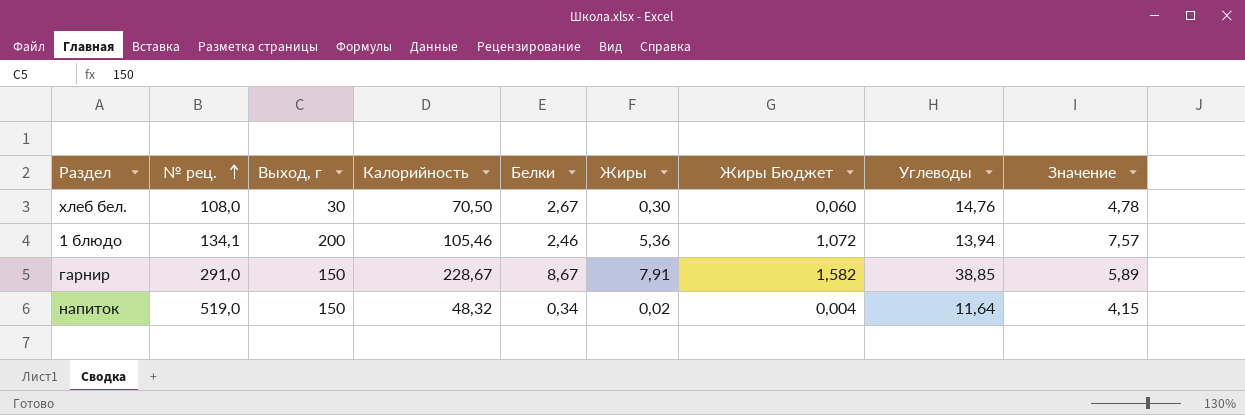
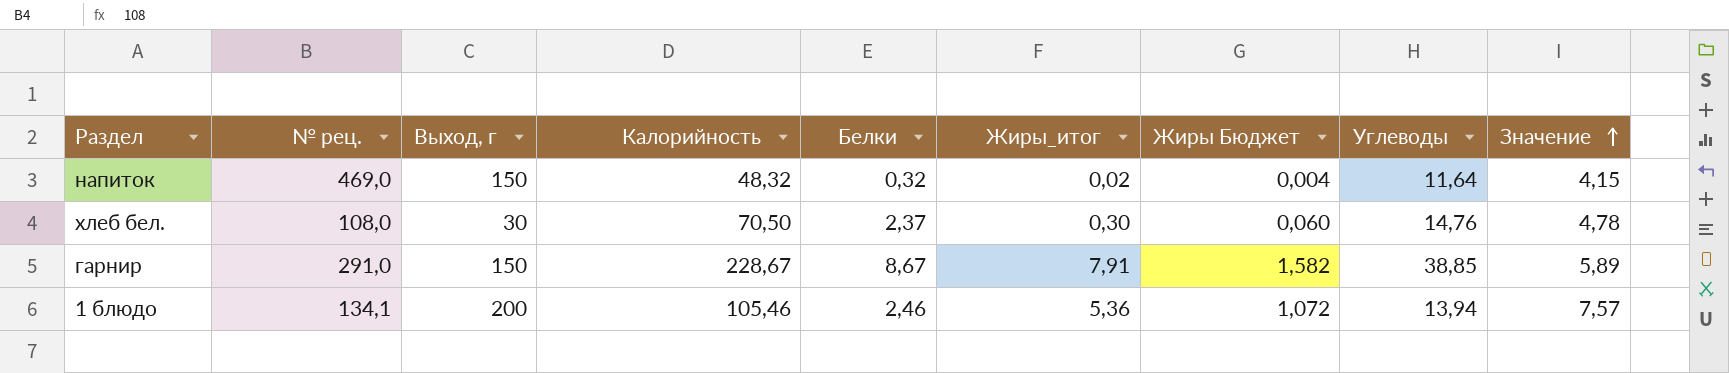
row order: № рец. ascending -> Значение ascending
column name: Жиры -> Жиры_итог
напиток | № рец.: 519,0 -> 469,0
напиток | Белки: 0,34 -> 0,32
хлеб бел. | Белки: 2,67 -> 2,37

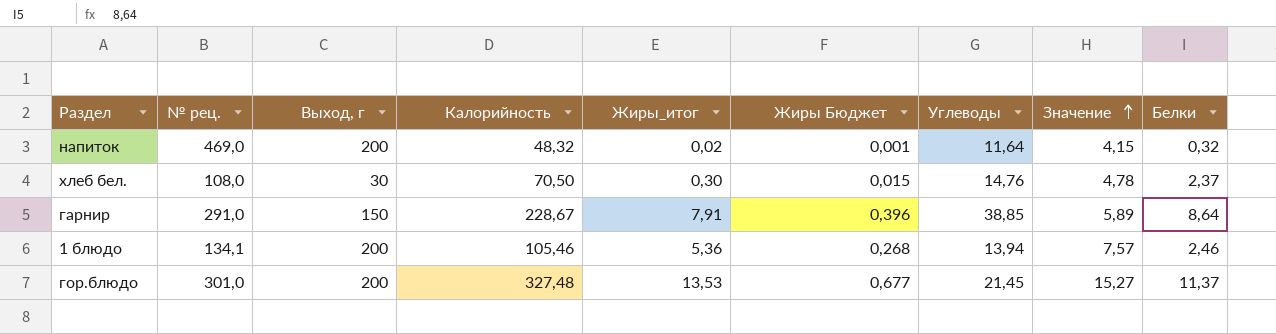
column Жиры Бюджет | formula: [Жиры_итог] * 0,2 -> [Жиры_итог] * 0,05
column Белки | position: 5 -> 9
напиток | Выход, г: 150 -> 200
гарнир | Белки: 8,67 -> 8,64
row гор.блюдо: none -> 301,0 | 200 | 327,48 | 13,53 | 0,677 | 21,45 | 15,27 | 11,37

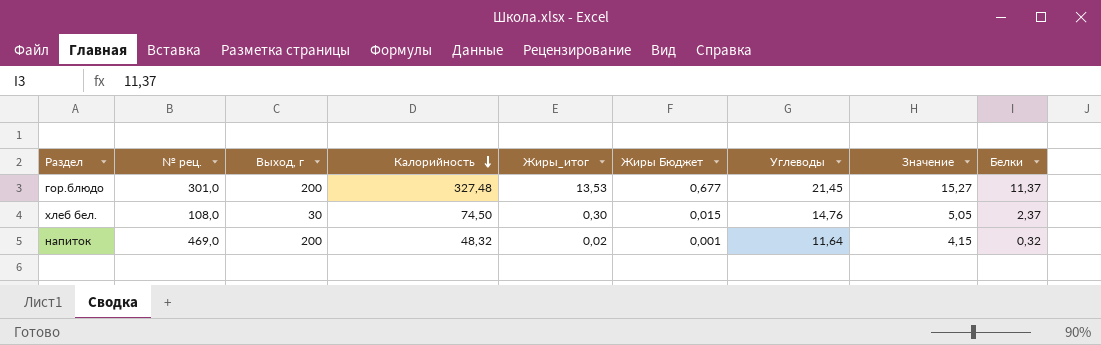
row order: Значение ascending -> Калорийность descending
row гарнир: 291,0 | 150 | 228,67 | 7,91 | 0,396 | 38,85 | 5,89 | 8,64 -> none
row 1 блюдо: 134,1 | 200 | 105,46 | 5,36 | 0,268 | 13,94 | 7,57 | 2,46 -> none
хлеб бел. | Калорийность: 70,50 -> 74,50
хлеб бел. | Значение: 4,78 -> 5,05

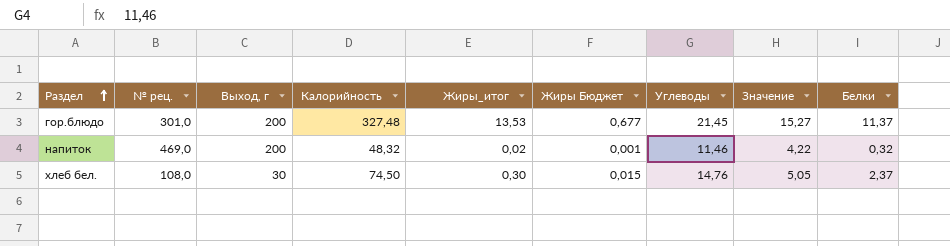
row order: Калорийность descending -> Раздел ascending
напиток | Углеводы: 11,64 -> 11,46
напиток | Значение: 4,15 -> 4,22

